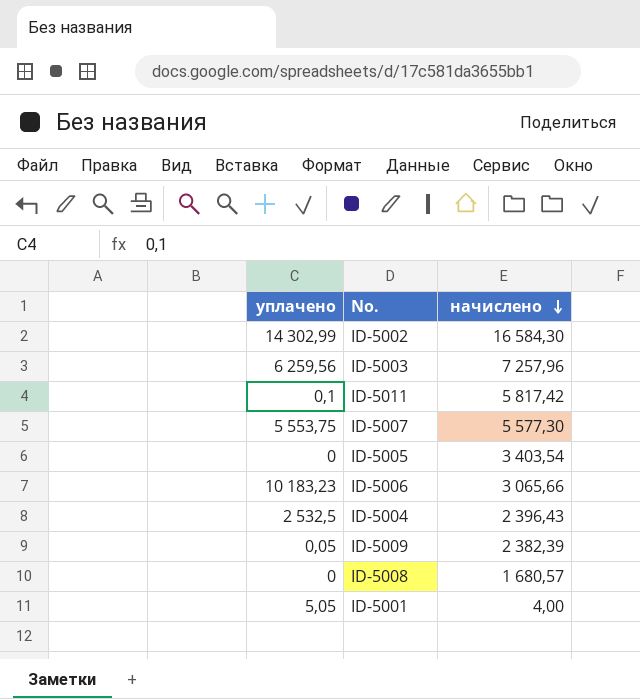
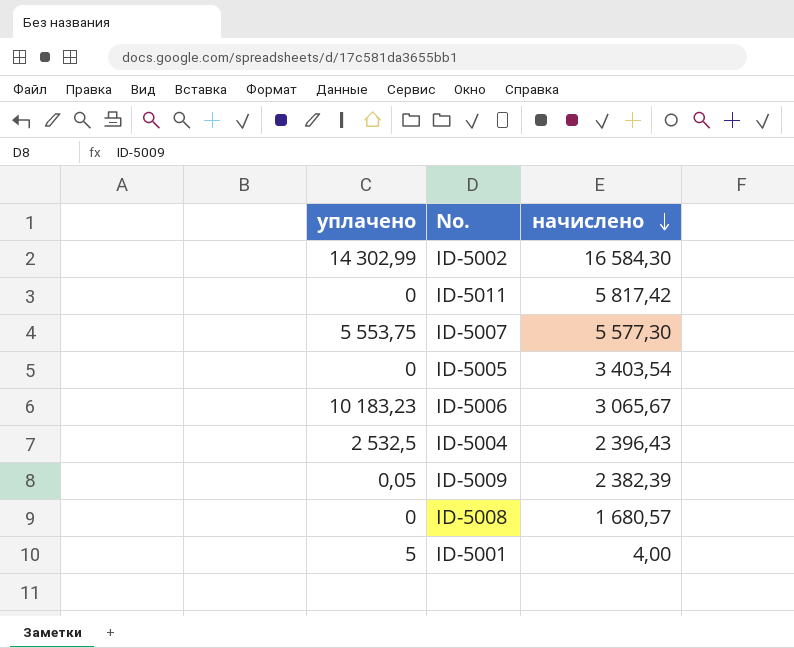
row ID-5003: 6 259,56 | 7 257,96 -> none
ID-5011 | уплачено: 0,1 -> 0
ID-5006 | начислено: 3 065,66 -> 3 065,67
ID-5001 | уплачено: 5,05 -> 5

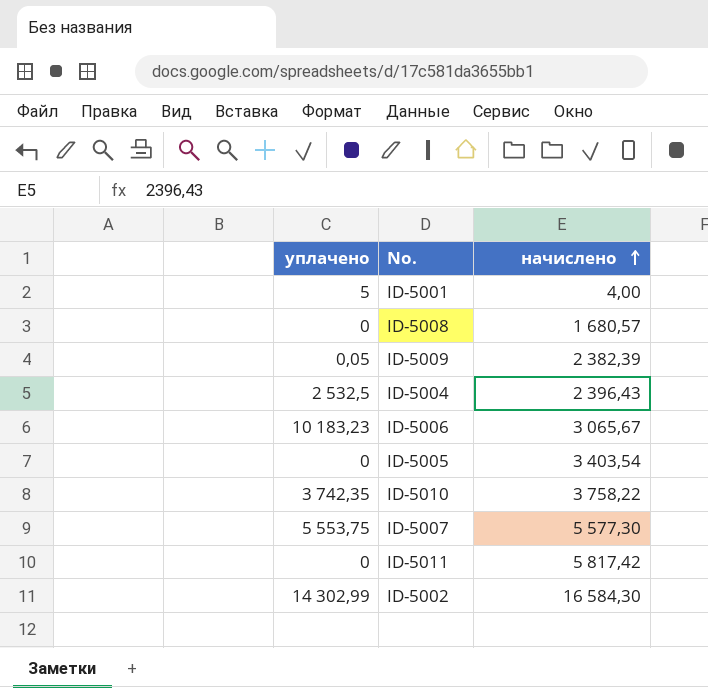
row order: начислено descending -> начислено ascending
row ID-5010: none -> 3 742,35 | 3 758,22

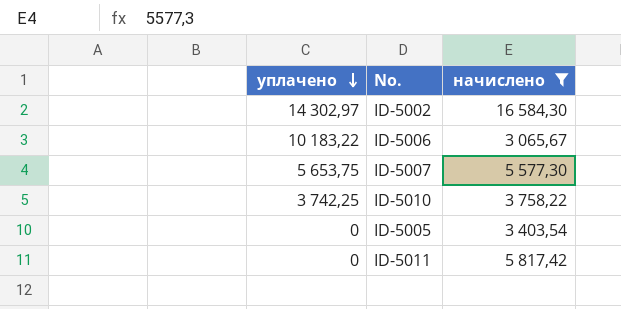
filter: none -> начислено >= 3 065,67
row order: начислено ascending -> уплачено descending
ID-5002 | уплачено: 14 302,99 -> 14 302,97
ID-5006 | уплачено: 10 183,23 -> 10 183,22
ID-5007 | уплачено: 5 553,75 -> 5 653,75
ID-5010 | уплачено: 3 742,35 -> 3 742,25

